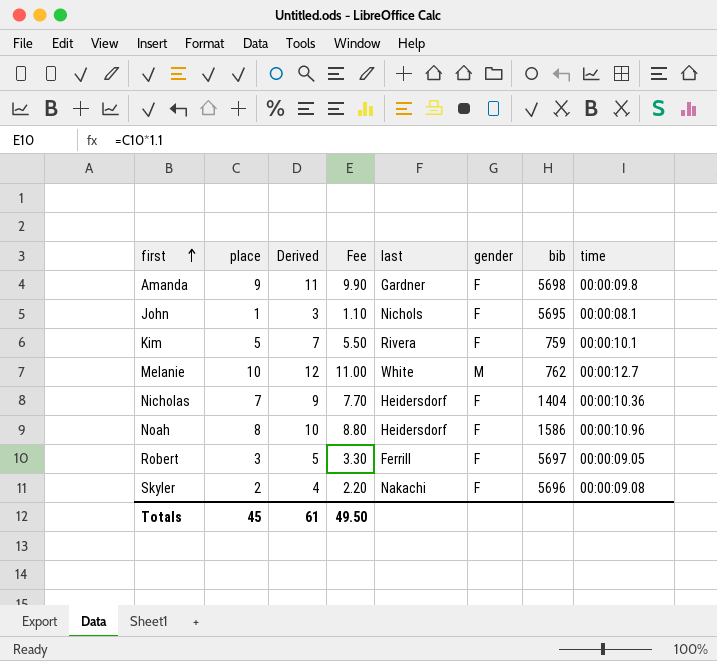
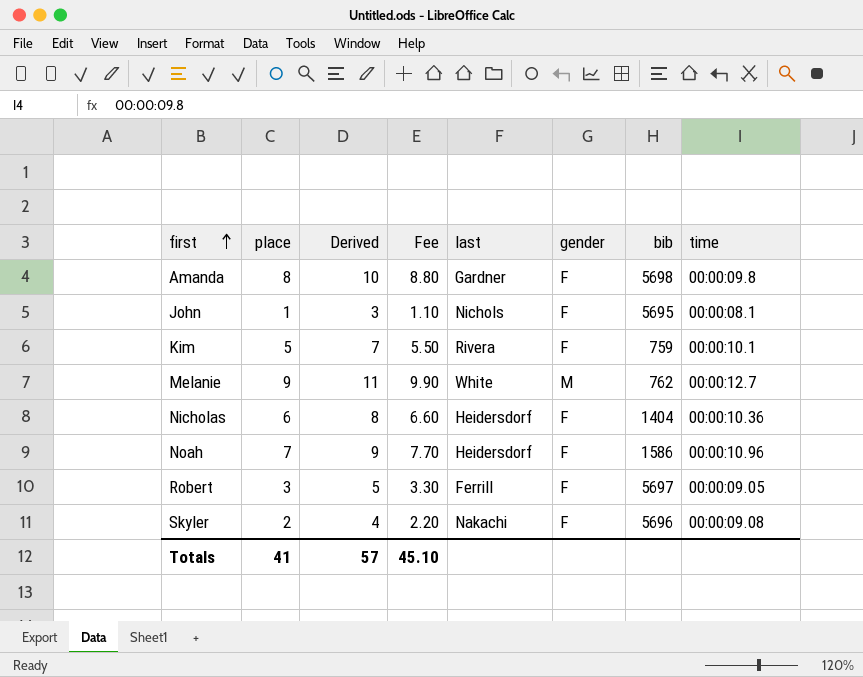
Amanda | place: 9 -> 8
Amanda | Derived: 11 -> 10
Amanda | Fee: 9.90 -> 8.80
Melanie | place: 10 -> 9
Melanie | Derived: 12 -> 11
Melanie | Fee: 11.00 -> 9.90
Nicholas | place: 7 -> 6
Nicholas | Derived: 9 -> 8
Nicholas | Fee: 7.70 -> 6.60
Noah | place: 8 -> 7
Noah | Derived: 10 -> 9
Noah | Fee: 8.80 -> 7.70
Totals | place: 45 -> 41
Totals | Derived: 61 -> 57
Totals | Fee: 49.50 -> 45.10

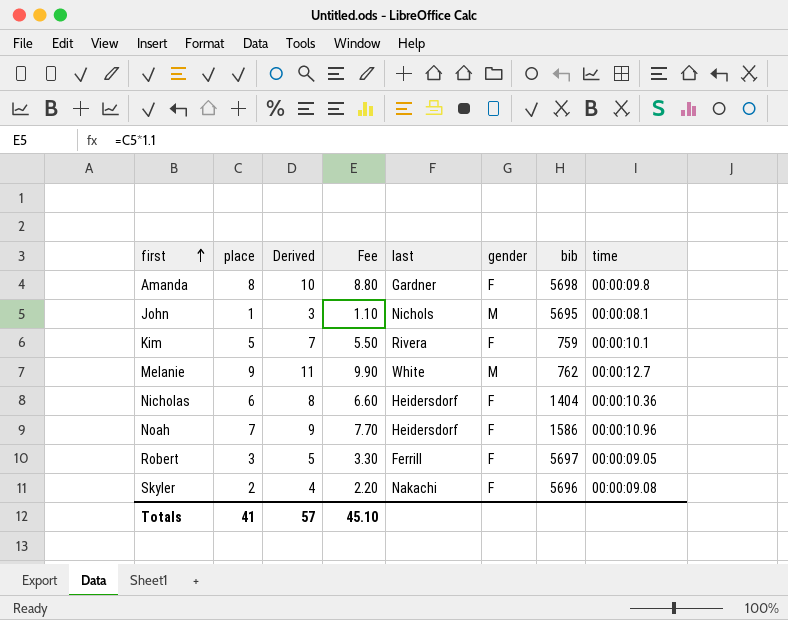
John | gender: F -> M

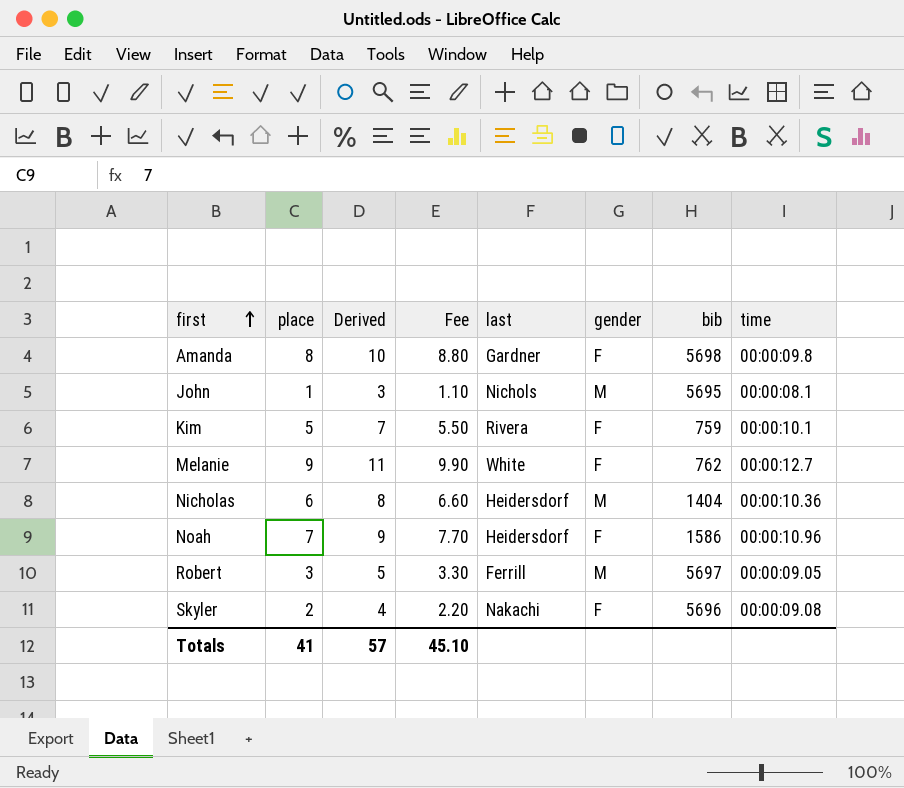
Melanie | gender: M -> F
Nicholas | gender: F -> M
Robert | gender: F -> M

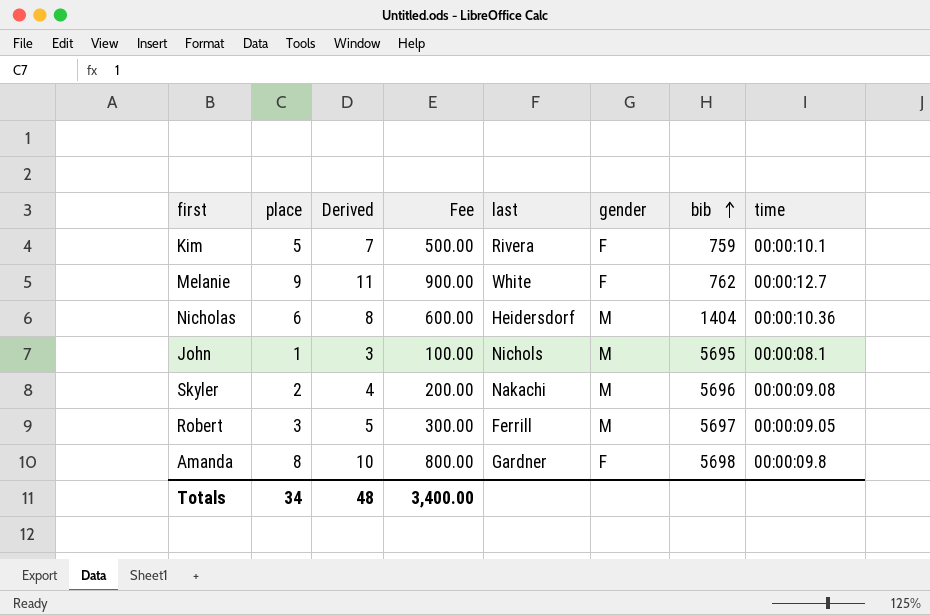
row order: first ascending -> bib ascending
column Fee | formula: [place] * 1.1 -> [place] * 100
row Noah: 7 | 9 | 7.70 | Heidersdorf | F | 1586 | 00:00:10.96 -> none
Skyler | gender: F -> M
Totals | place: 41 -> 34
Totals | Derived: 57 -> 48
Totals | Fee: 45.10 -> 3,400.00

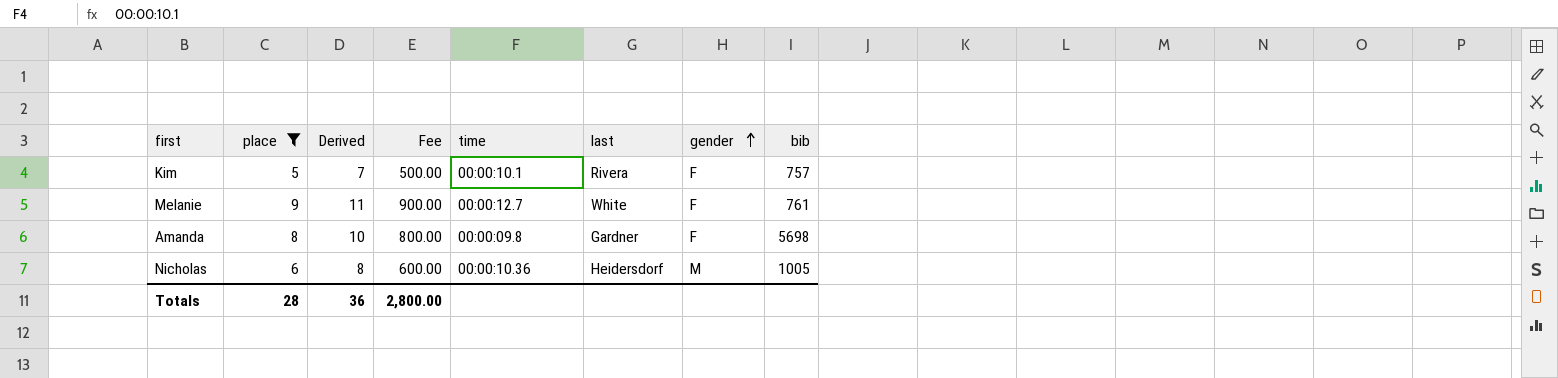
filter: none -> place >= 5
row order: bib ascending -> gender ascending
column time | position: 8 -> 5
Kim | bib: 759 -> 757
Melanie | bib: 762 -> 761
Nicholas | bib: 1404 -> 1005
Totals | place: 34 -> 28
Totals | Derived: 48 -> 36
Totals | Fee: 3,400.00 -> 2,800.00

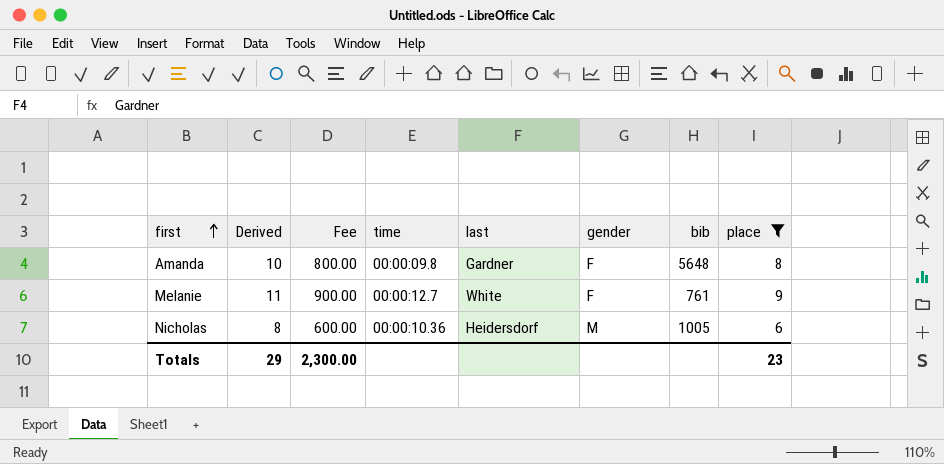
row order: gender ascending -> first ascending
column place | position: 2 -> 8
row Kim: 5 | 7 | 500.00 | 00:00:10.1 | Rivera | F | 757 -> none
Amanda | bib: 5698 -> 5648
Totals | Derived: 36 -> 29
Totals | Fee: 2,800.00 -> 2,300.00
Totals | place: 28 -> 23

